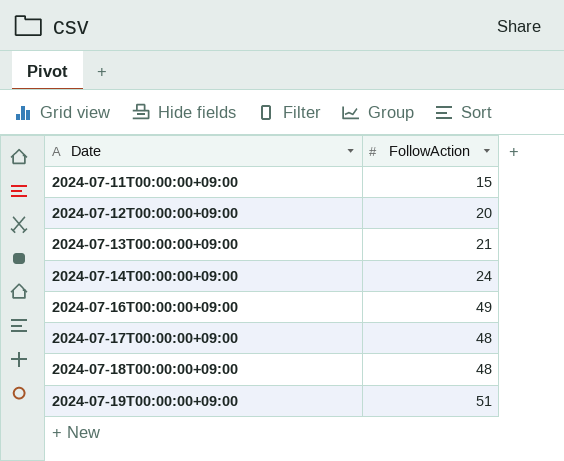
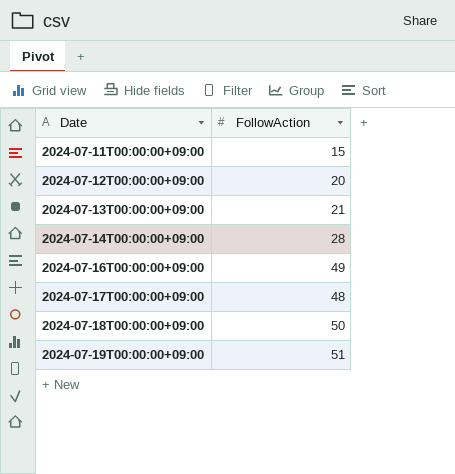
2024-07-14T00:00:00+09:00 | FollowAction: 24 -> 28
2024-07-18T00:00:00+09:00 | FollowAction: 48 -> 50

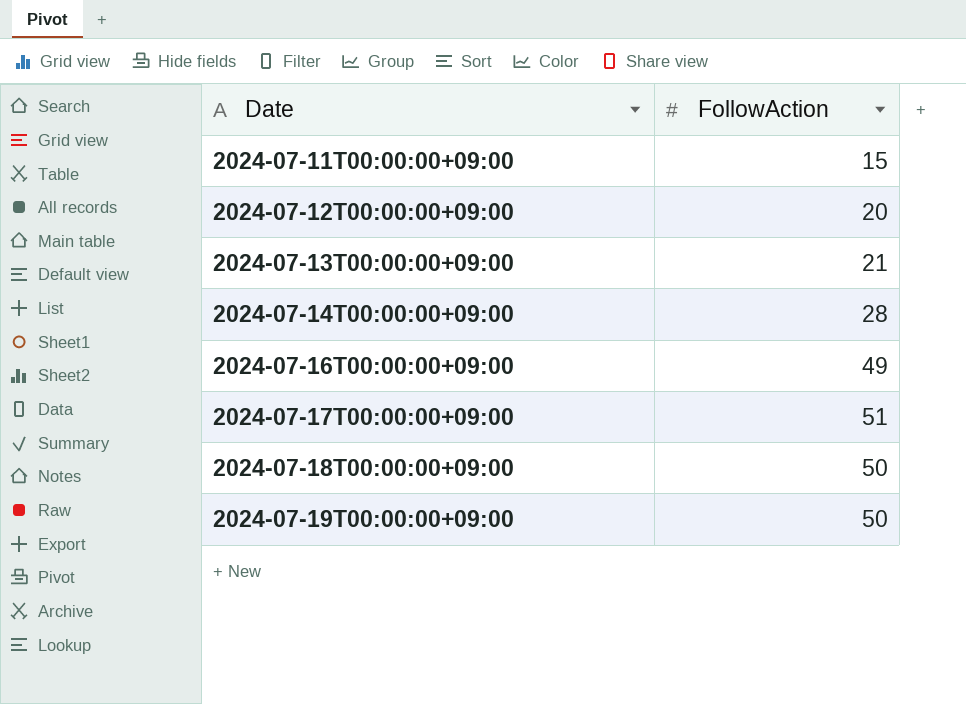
2024-07-17T00:00:00+09:00 | FollowAction: 48 -> 51
2024-07-19T00:00:00+09:00 | FollowAction: 51 -> 50

